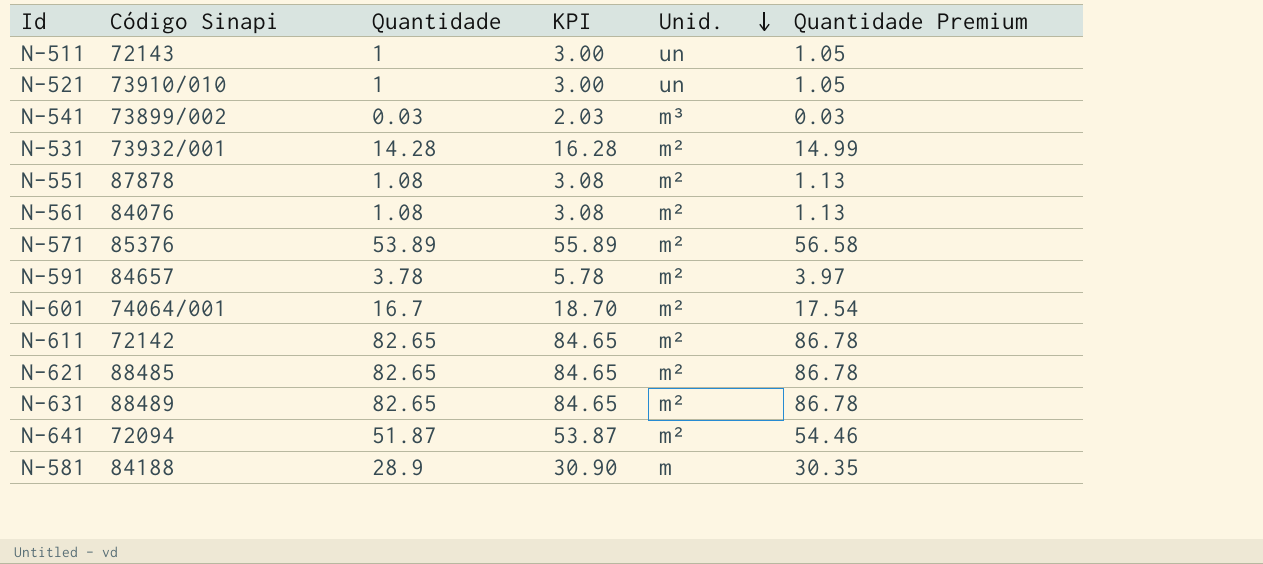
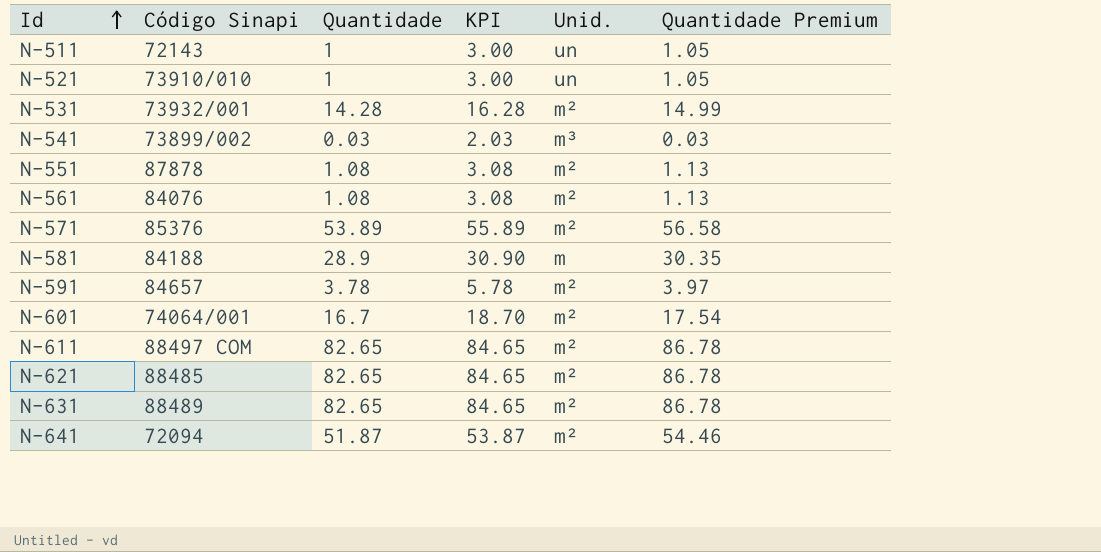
row order: Unid. descending -> Id ascending
N-611 | Código Sinapi: 72142 -> 88497 COM

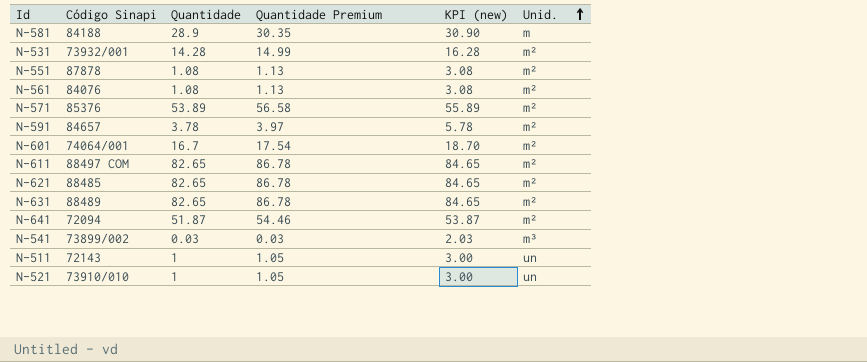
row order: Id ascending -> Unid. ascending
column Quantidade Premium | position: 6 -> 4
column name: KPI -> KPI (new)

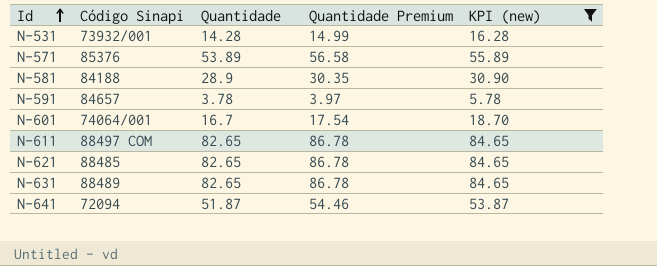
filter: none -> KPI (new) >= 5.78
row order: Unid. ascending -> Id ascending
column Unid. | position: 6 -> none

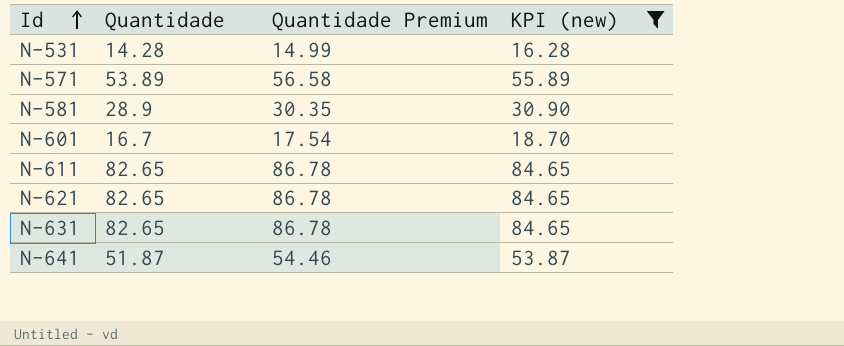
column Código Sinapi | position: 2 -> none
row N-591: 84657 | 3.78 | 3.97 | 5.78 -> none

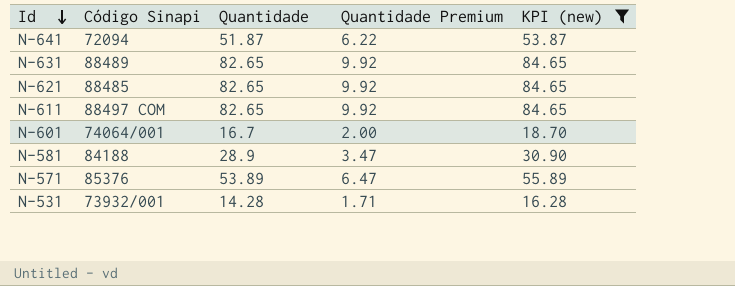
row order: Id ascending -> Id descending
column Código Sinapi | position: none -> 2
column Quantidade Premium | formula: [Quantidade] * 1.05 -> [Quantidade] * 0.12

